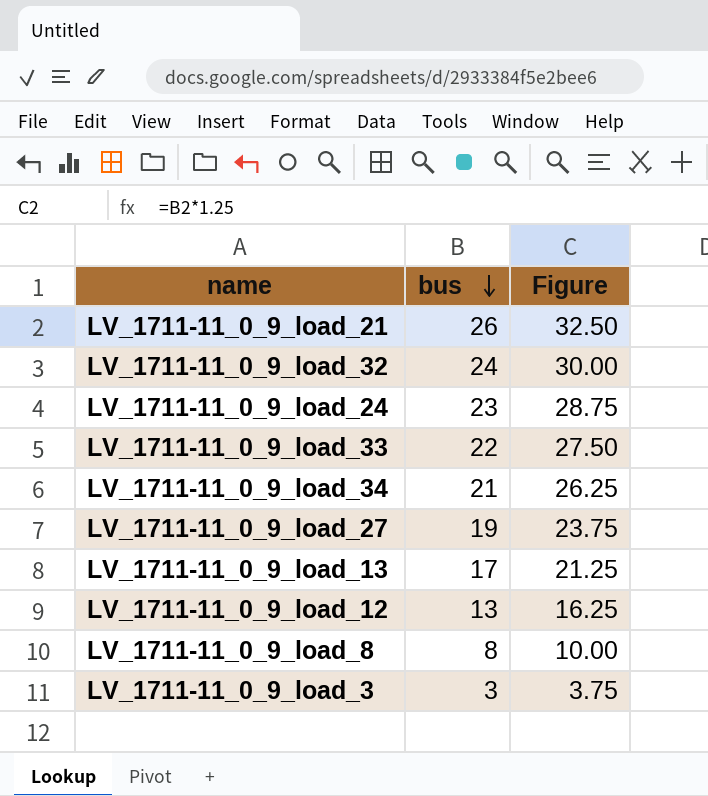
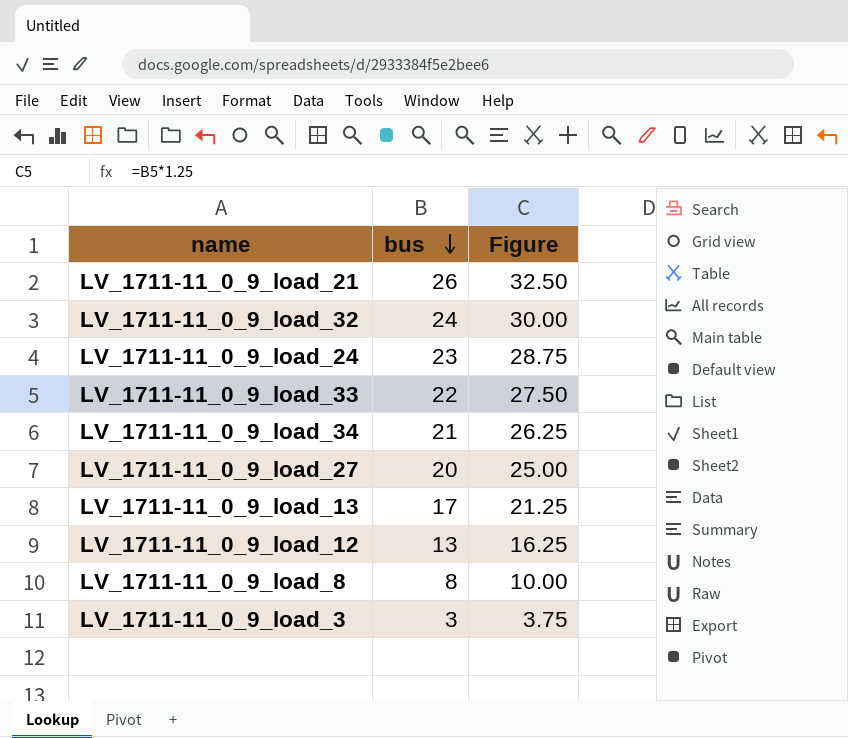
LV_1711-11_0_9_load_27 | bus: 19 -> 20
LV_1711-11_0_9_load_27 | Figure: 23.75 -> 25.00

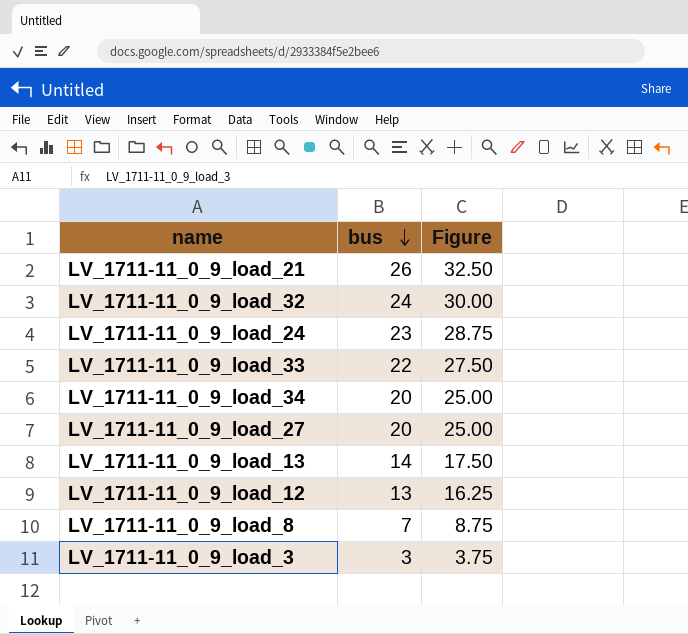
LV_1711-11_0_9_load_34 | bus: 21 -> 20
LV_1711-11_0_9_load_34 | Figure: 26.25 -> 25.00
LV_1711-11_0_9_load_13 | bus: 17 -> 14
LV_1711-11_0_9_load_13 | Figure: 21.25 -> 17.50
LV_1711-11_0_9_load_8 | bus: 8 -> 7
LV_1711-11_0_9_load_8 | Figure: 10.00 -> 8.75

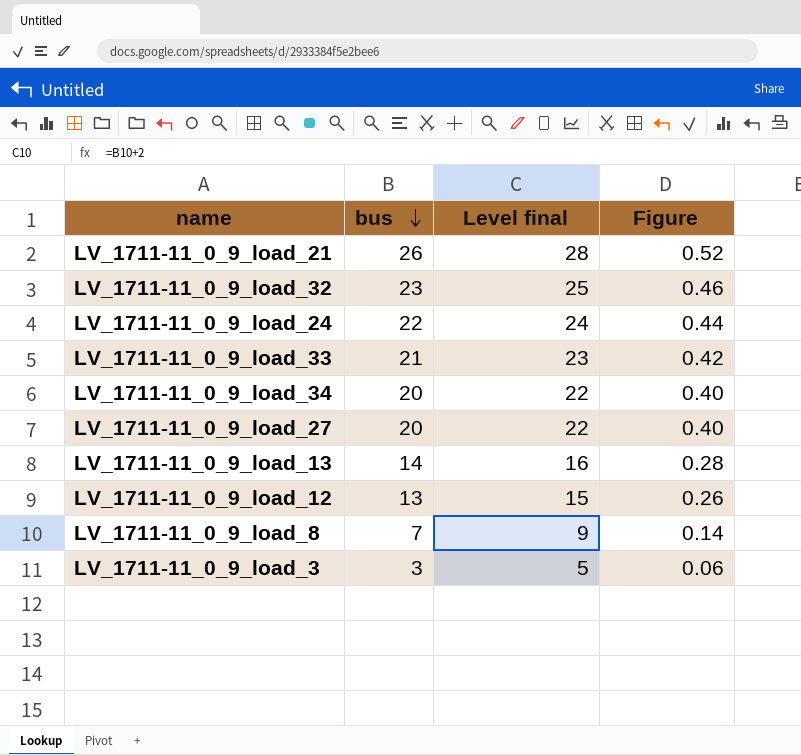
column Level final | formula: none -> [bus] + 2
column Figure | formula: [bus] * 1.25 -> [bus] * 0.02
LV_1711-11_0_9_load_32 | bus: 24 -> 23
LV_1711-11_0_9_load_24 | bus: 23 -> 22
LV_1711-11_0_9_load_33 | bus: 22 -> 21

